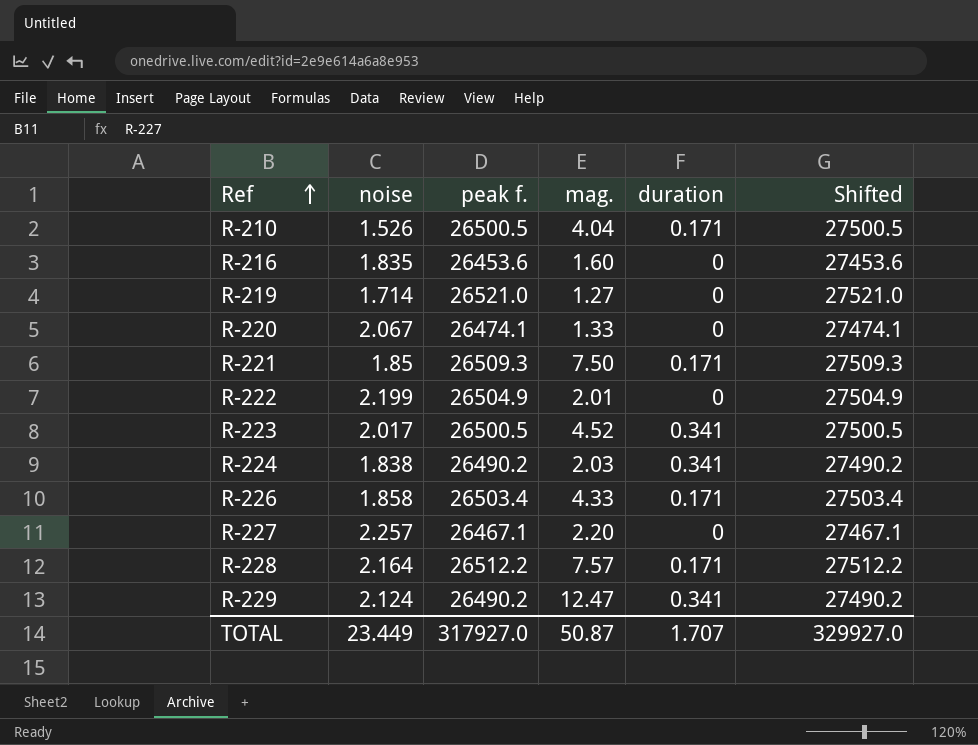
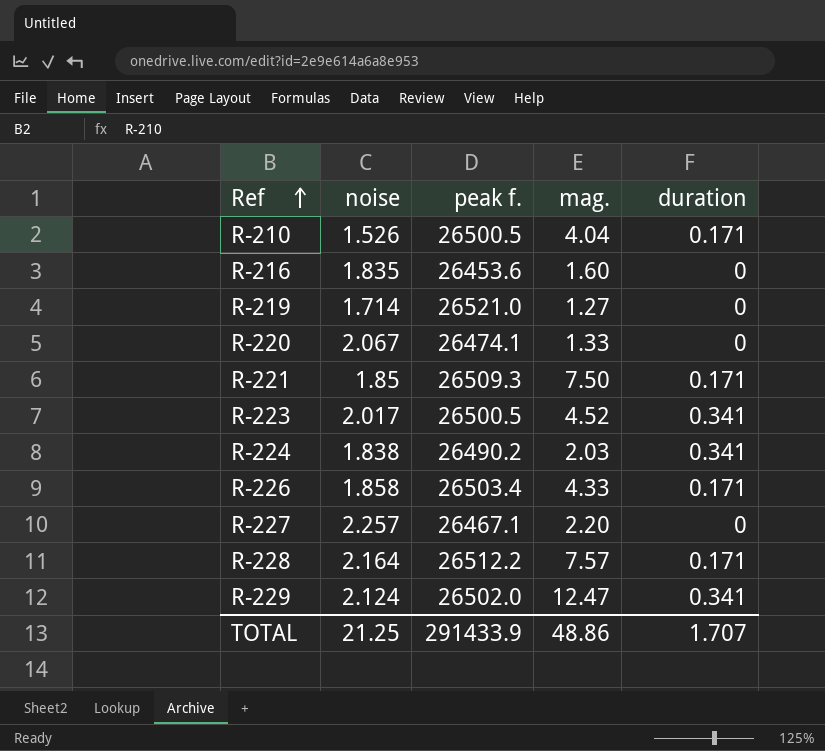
column Shifted | formula: [peak f.] + 1000 -> none
row R-222: 2.199 | 26504.9 | 2.01 | 0 | 27504.9 -> none
R-229 | peak f.: 26490.2 -> 26502.0
TOTAL | noise: 23.449 -> 21.25
TOTAL | peak f.: 317927.0 -> 291433.9
TOTAL | mag.: 50.87 -> 48.86

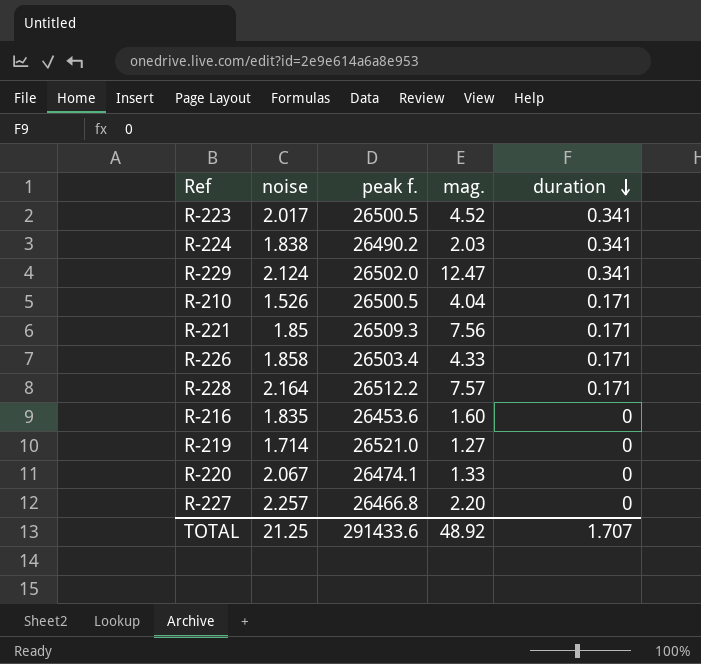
row order: Ref ascending -> duration descending
R-221 | mag.: 7.50 -> 7.56
R-227 | peak f.: 26467.1 -> 26466.8
TOTAL | peak f.: 291433.9 -> 291433.6
TOTAL | mag.: 48.86 -> 48.92

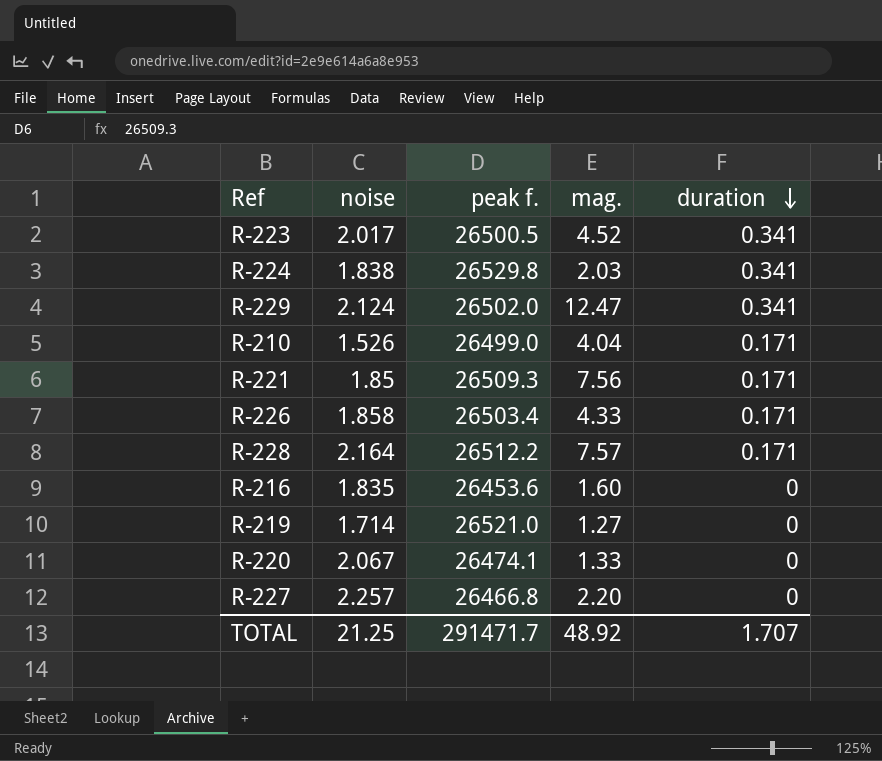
R-224 | peak f.: 26490.2 -> 26529.8
R-210 | peak f.: 26500.5 -> 26499.0
TOTAL | peak f.: 291433.6 -> 291471.7

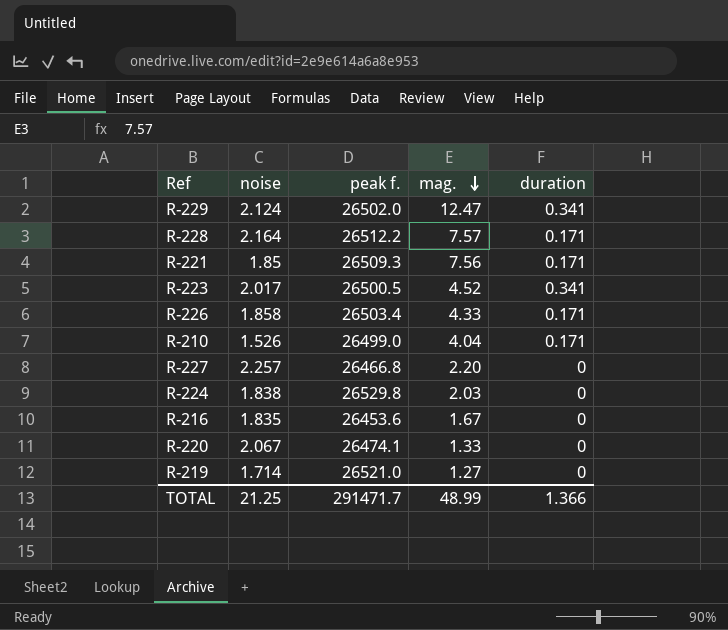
row order: duration descending -> mag. descending
R-224 | duration: 0.341 -> 0
R-216 | mag.: 1.60 -> 1.67
TOTAL | mag.: 48.92 -> 48.99
TOTAL | duration: 1.707 -> 1.366

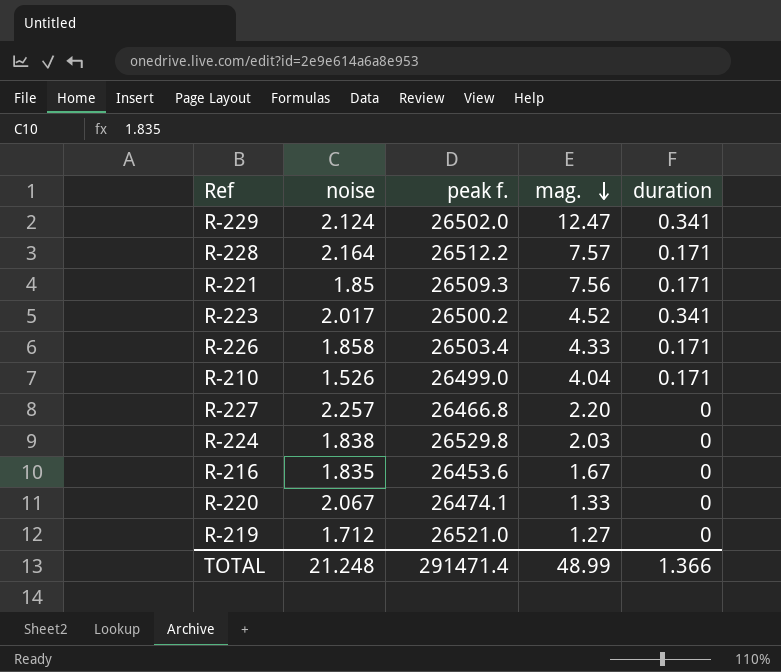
R-223 | peak f.: 26500.5 -> 26500.2
R-219 | noise: 1.714 -> 1.712
TOTAL | noise: 21.25 -> 21.248
TOTAL | peak f.: 291471.7 -> 291471.4

